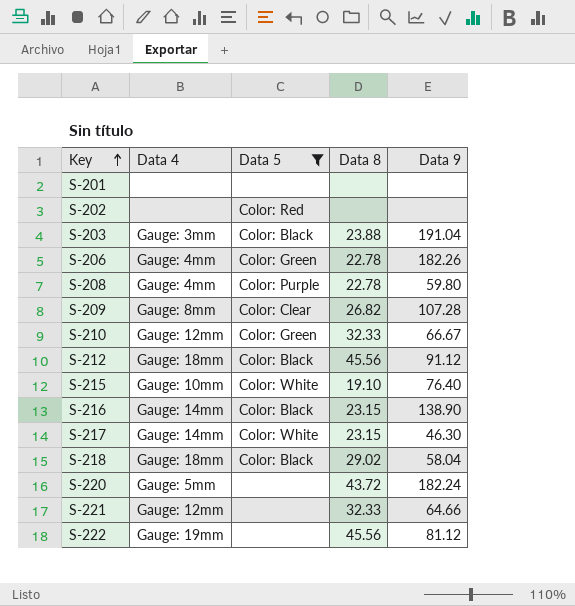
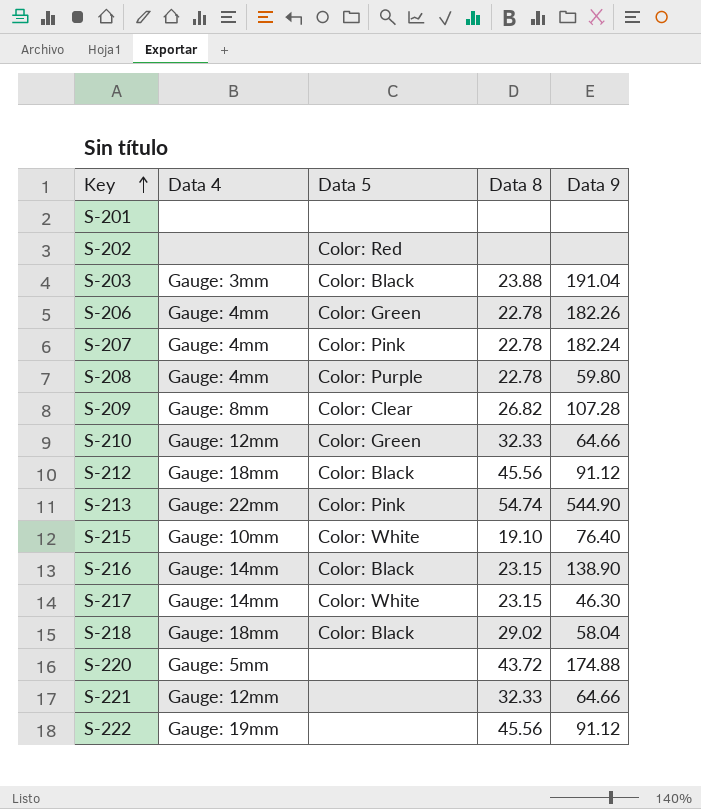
filter: Data 5 != Color: Pink -> none
S-210 | Data 9: 66.67 -> 64.66
S-220 | Data 9: 182.24 -> 174.88
S-222 | Data 9: 81.12 -> 91.12

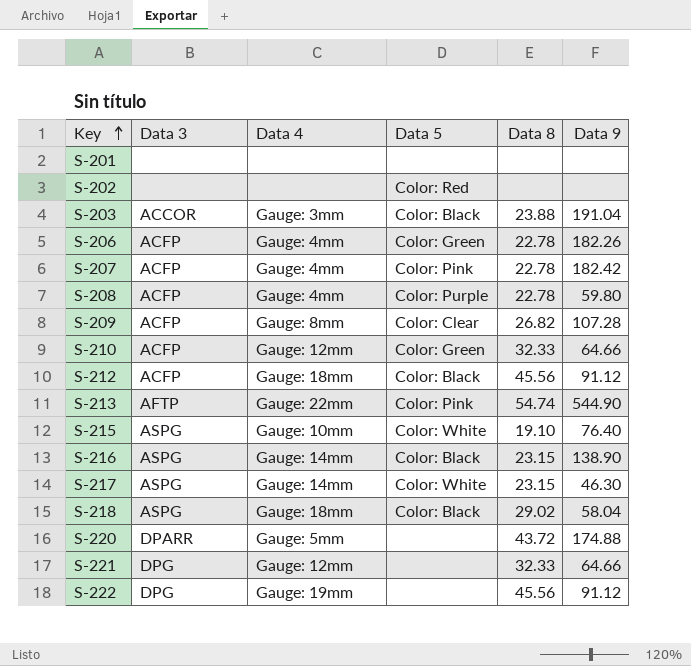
column Data 3 | position: none -> 2
S-207 | Data 9: 182.24 -> 182.42

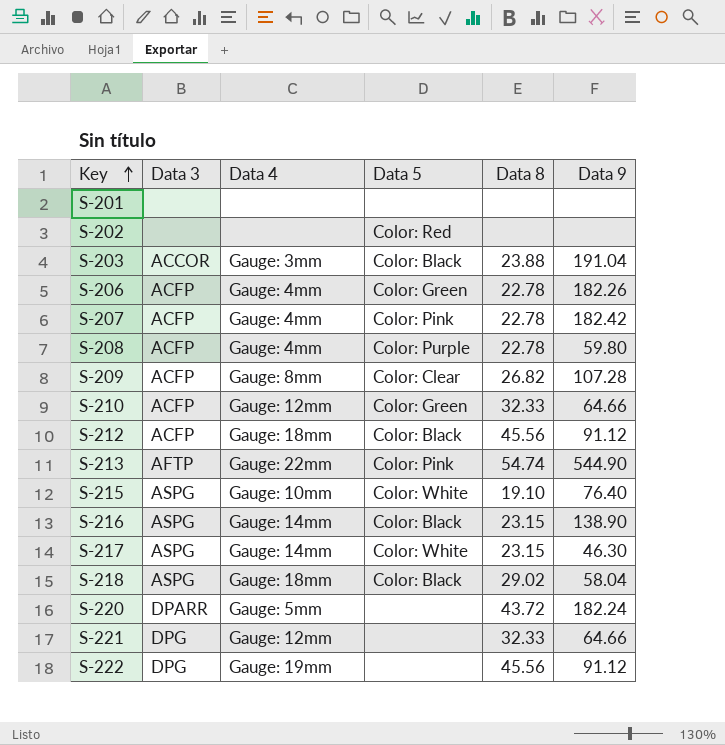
S-220 | Data 9: 174.88 -> 182.24

